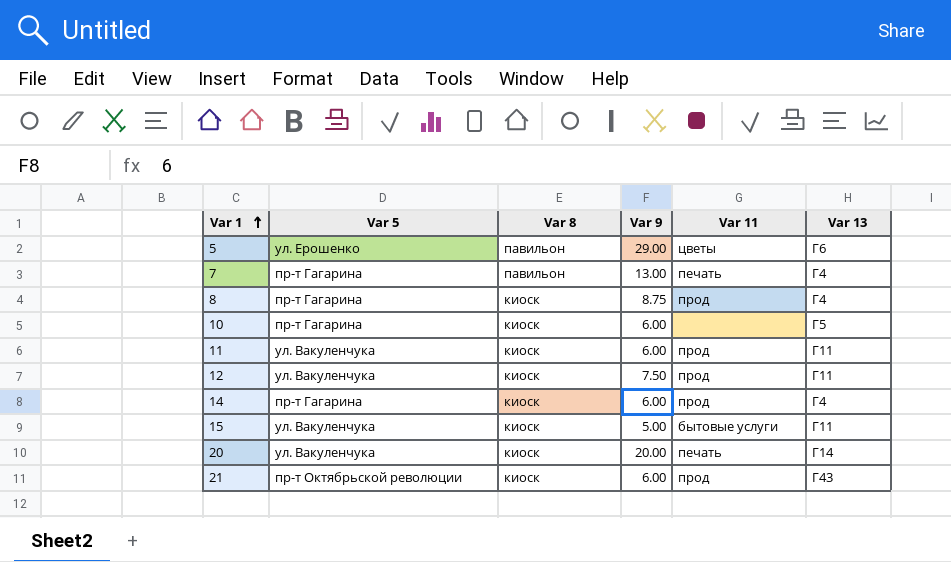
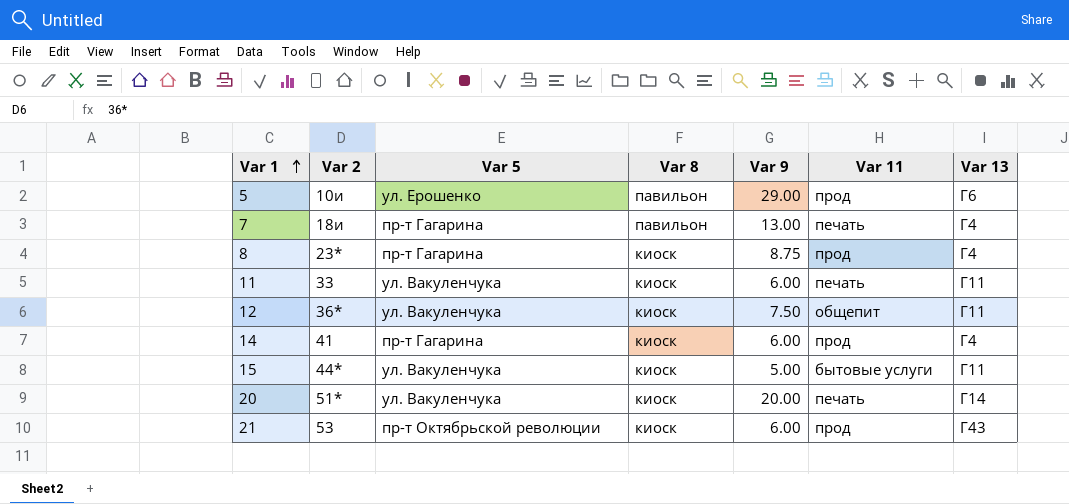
column Var 2 | position: none -> 2
row 10: пр-т Гагарина | киоск | 6.00 | none | Г5 -> none
5 | Var 11: цветы -> прод
11 | Var 11: прод -> печать
12 | Var 11: прод -> общепит

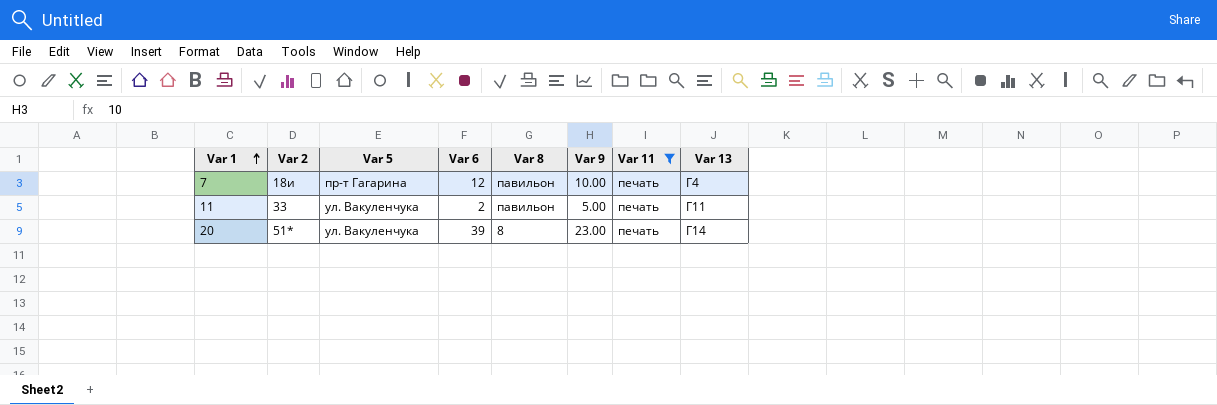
filter: none -> Var 11 = печать
column Var 6 | position: none -> 4
7 | Var 9: 13.00 -> 10.00
11 | Var 8: киоск -> павильон
11 | Var 9: 6.00 -> 5.00
20 | Var 8: киоск -> 8
20 | Var 9: 20.00 -> 23.00

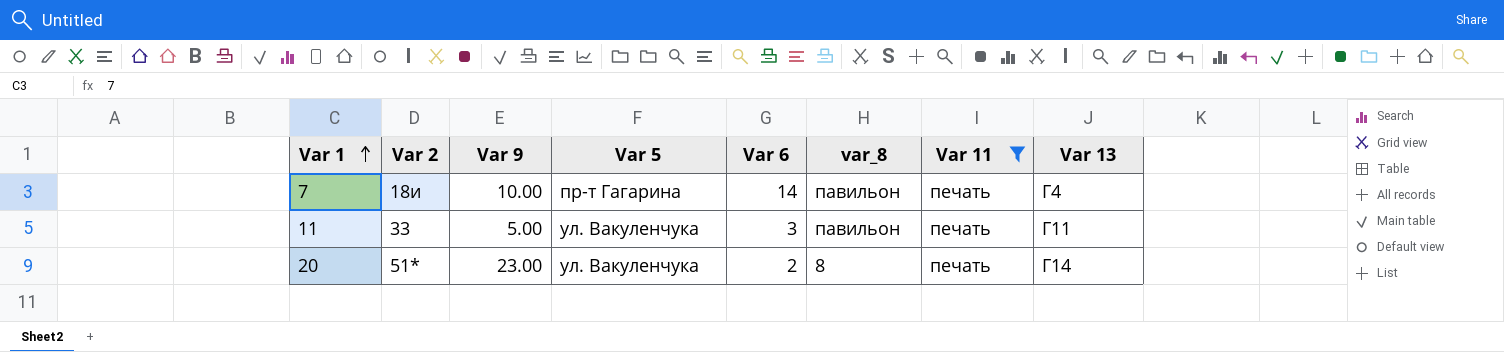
column Var 9 | position: 6 -> 3
column name: Var 8 -> var_8
7 | Var 6: 12 -> 14
11 | Var 6: 2 -> 3
20 | Var 6: 39 -> 2

